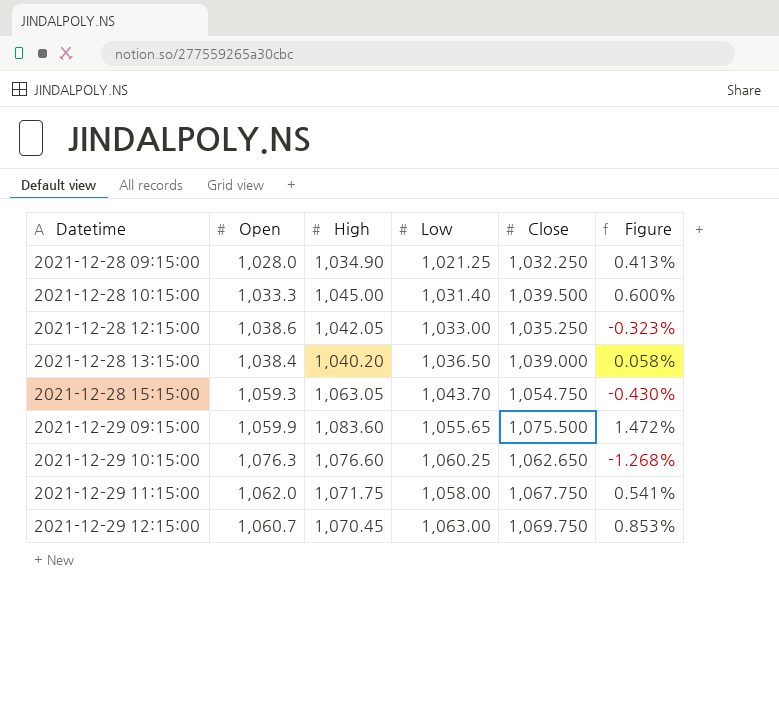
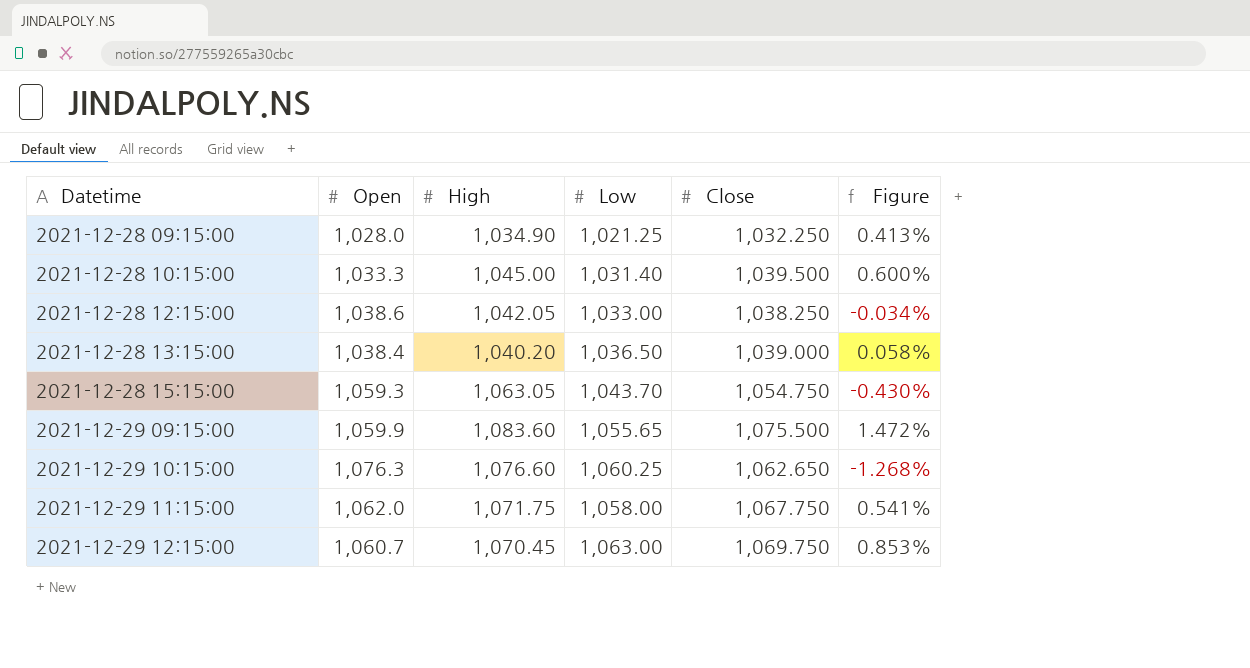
2021-12-28 12:15:00 | Close: 1,035.250 -> 1,038.250
2021-12-28 12:15:00 | Figure: -0.323% -> -0.034%

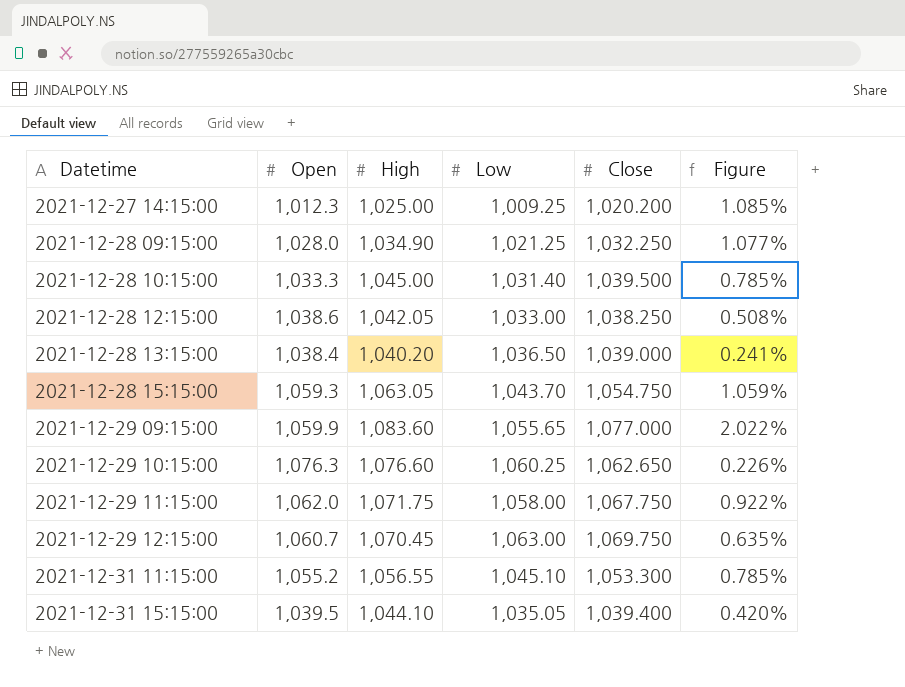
column Figure | formula: ([Close] - [Open]) / [Open] -> ([Close] - [Low]) / [Low]
row 2021-12-27 14:15:00: none -> 1,012.3 | 1,025.00 | 1,009.25 | 1,020.200 | 1.085%
2021-12-29 09:15:00 | Close: 1,075.500 -> 1,077.000
row 2021-12-31 11:15:00: none -> 1,055.2 | 1,056.55 | 1,045.10 | 1,053.300 | 0.785%
row 2021-12-31 15:15:00: none -> 1,039.5 | 1,044.10 | 1,035.05 | 1,039.400 | 0.420%

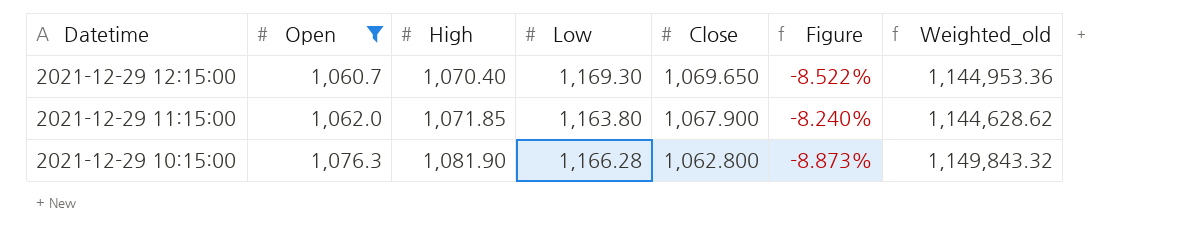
filter: none -> Open >= 1,060.7
row order: Datetime ascending -> Datetime descending
column Weighted_old | formula: none -> [High] * [Close]
2021-12-29 12:15:00 | High: 1,070.45 -> 1,070.40
2021-12-29 12:15:00 | Low: 1,063.00 -> 1,169.30
2021-12-29 12:15:00 | Close: 1,069.750 -> 1,069.650
2021-12-29 12:15:00 | Figure: 0.635% -> -8.522%
2021-12-29 11:15:00 | High: 1,071.75 -> 1,071.85
2021-12-29 11:15:00 | Low: 1,058.00 -> 1,163.80
2021-12-29 11:15:00 | Close: 1,067.750 -> 1,067.900
2021-12-29 11:15:00 | Figure: 0.922% -> -8.240%
2021-12-29 10:15:00 | High: 1,076.60 -> 1,081.90
2021-12-29 10:15:00 | Low: 1,060.25 -> 1,166.28
2021-12-29 10:15:00 | Close: 1,062.650 -> 1,062.800
2021-12-29 10:15:00 | Figure: 0.226% -> -8.873%

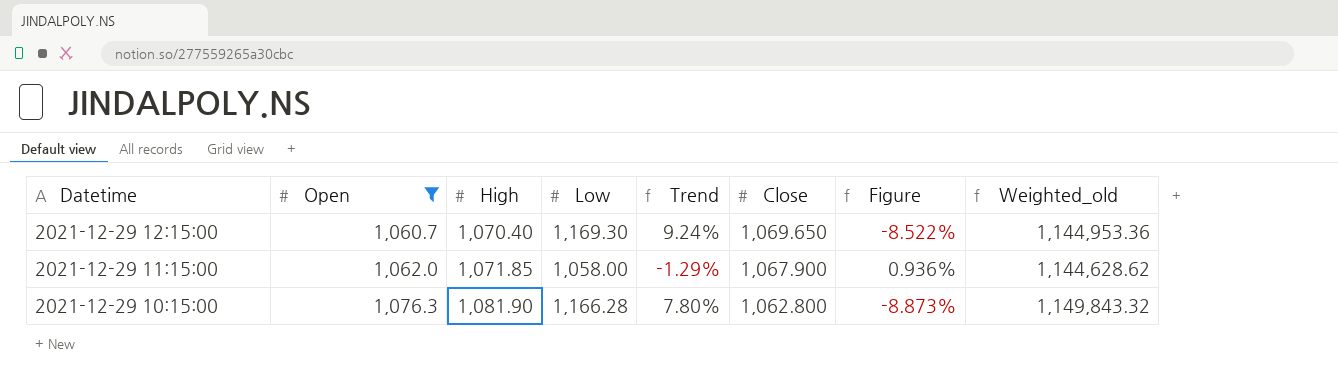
column Trend | formula: none -> ([Low] - [High]) / [High]
2021-12-29 11:15:00 | Low: 1,163.80 -> 1,058.00
2021-12-29 11:15:00 | Figure: -8.240% -> 0.936%

